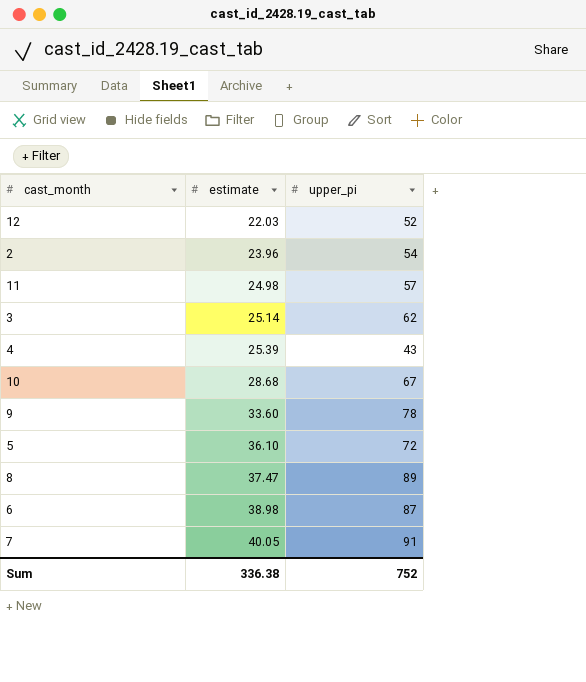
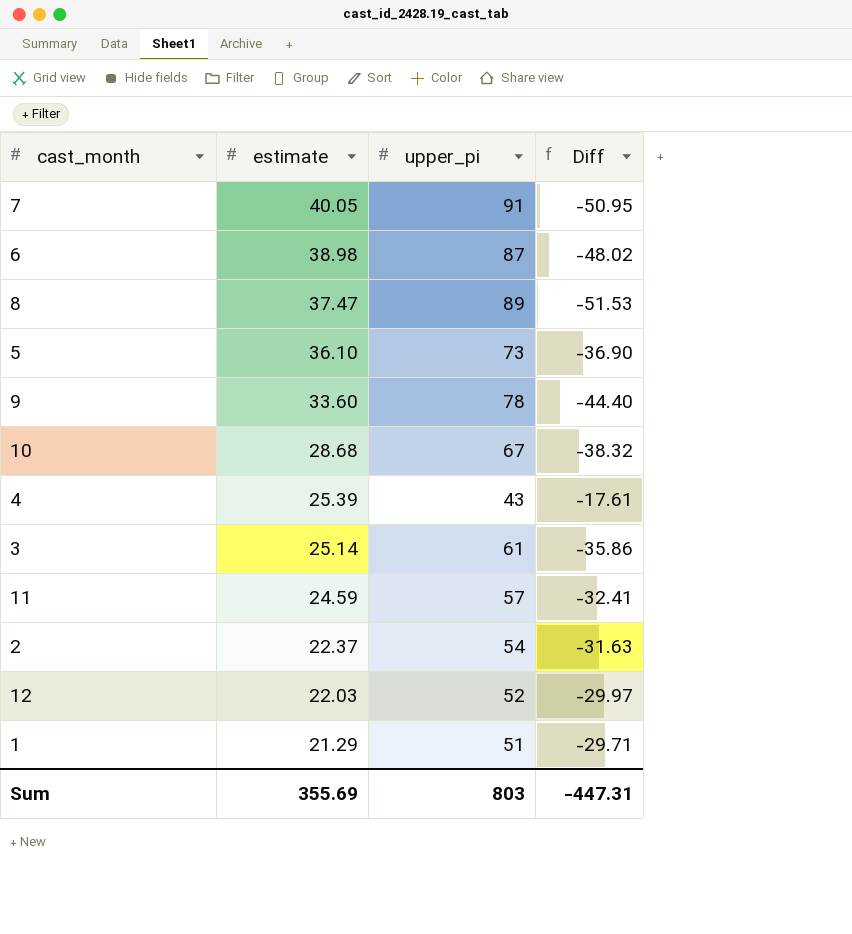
row order: estimate ascending -> estimate descending
column Diff | formula: none -> [estimate] - [upper_pi]
5 | upper_pi: 72 -> 73
3 | upper_pi: 62 -> 61
11 | estimate: 24.98 -> 24.59
2 | estimate: 23.96 -> 22.37
row 1: none -> 21.29 | 51 | -29.71
Sum | estimate: 336.38 -> 355.69
Sum | upper_pi: 752 -> 803

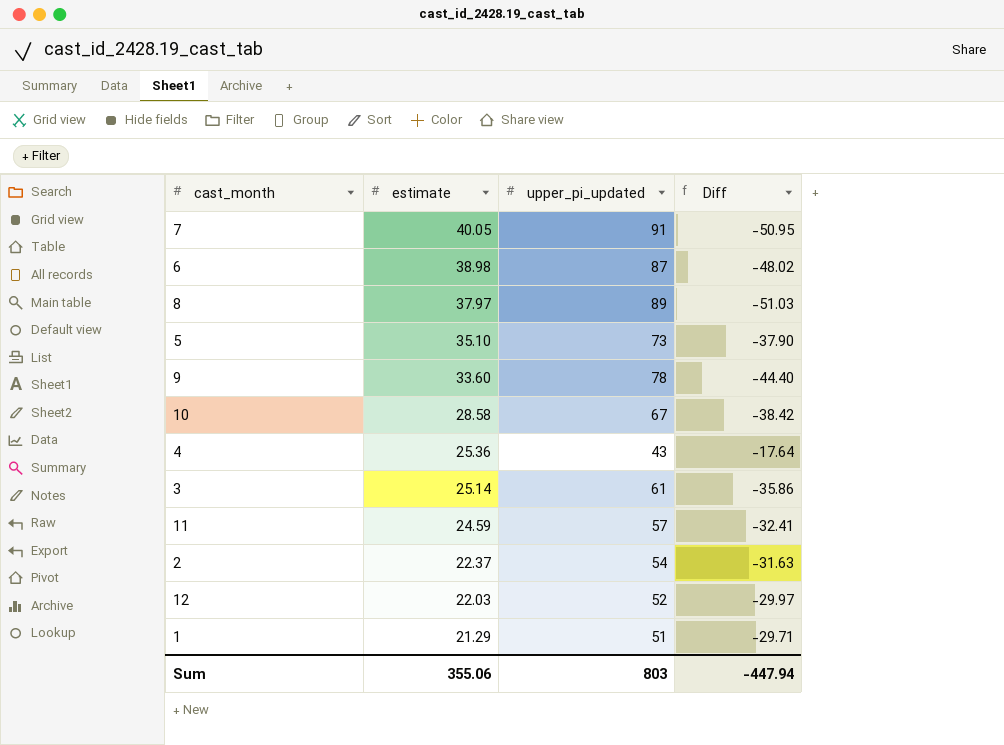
column name: upper_pi -> upper_pi_updated
8 | estimate: 37.47 -> 37.97
8 | Diff: -51.53 -> -51.03
5 | estimate: 36.10 -> 35.10
5 | Diff: -36.90 -> -37.90
10 | estimate: 28.68 -> 28.58
10 | Diff: -38.32 -> -38.42
4 | estimate: 25.39 -> 25.36
4 | Diff: -17.61 -> -17.64
Sum | estimate: 355.69 -> 355.06
Sum | Diff: -447.31 -> -447.94

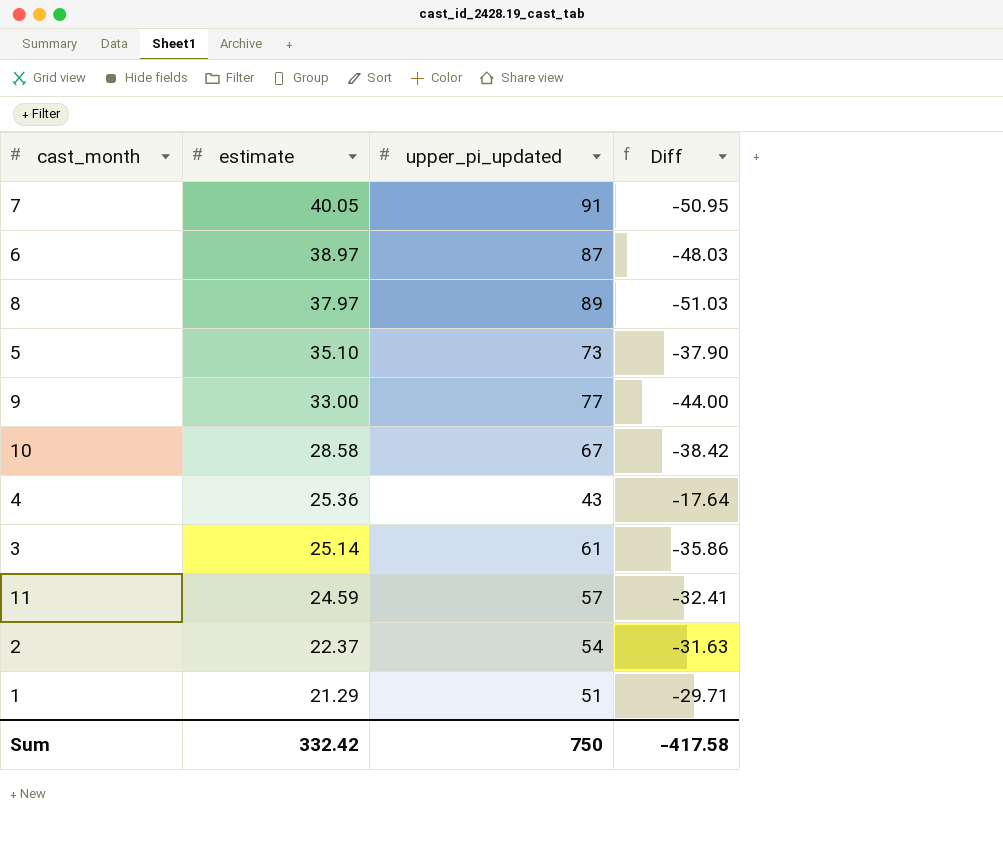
row 12: 22.03 | 52 | -29.97 -> none
6 | estimate: 38.98 -> 38.97
6 | Diff: -48.02 -> -48.03
9 | estimate: 33.60 -> 33.00
9 | upper_pi_updated: 78 -> 77
9 | Diff: -44.40 -> -44.00
Sum | estimate: 355.06 -> 332.42
Sum | upper_pi_updated: 803 -> 750
Sum | Diff: -447.94 -> -417.58

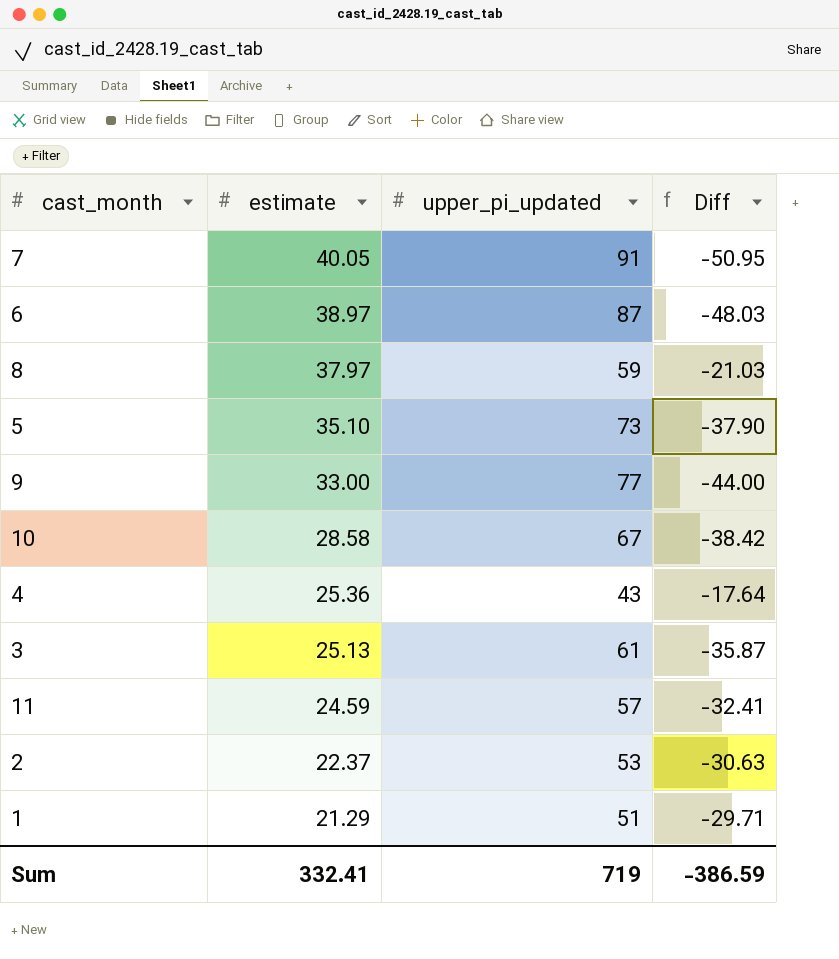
8 | upper_pi_updated: 89 -> 59
8 | Diff: -51.03 -> -21.03
3 | estimate: 25.14 -> 25.13
3 | Diff: -35.86 -> -35.87
2 | upper_pi_updated: 54 -> 53
2 | Diff: -31.63 -> -30.63
Sum | estimate: 332.42 -> 332.41
Sum | upper_pi_updated: 750 -> 719
Sum | Diff: -417.58 -> -386.59

